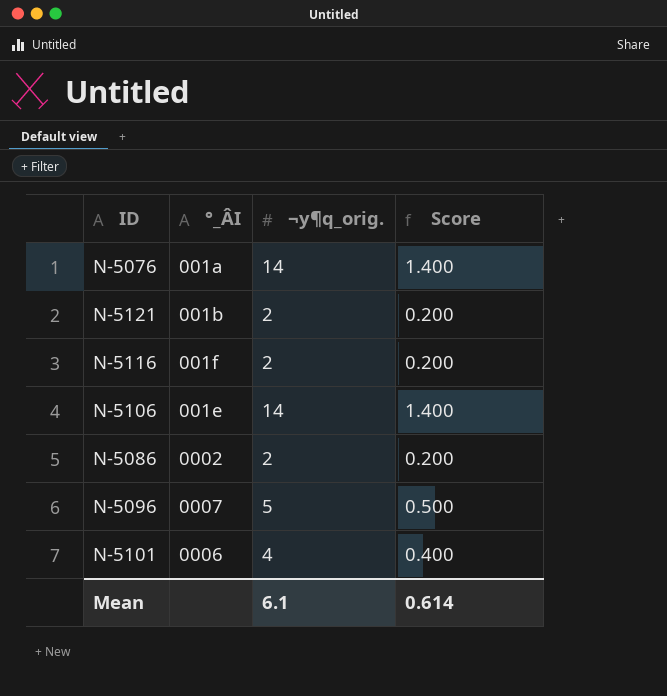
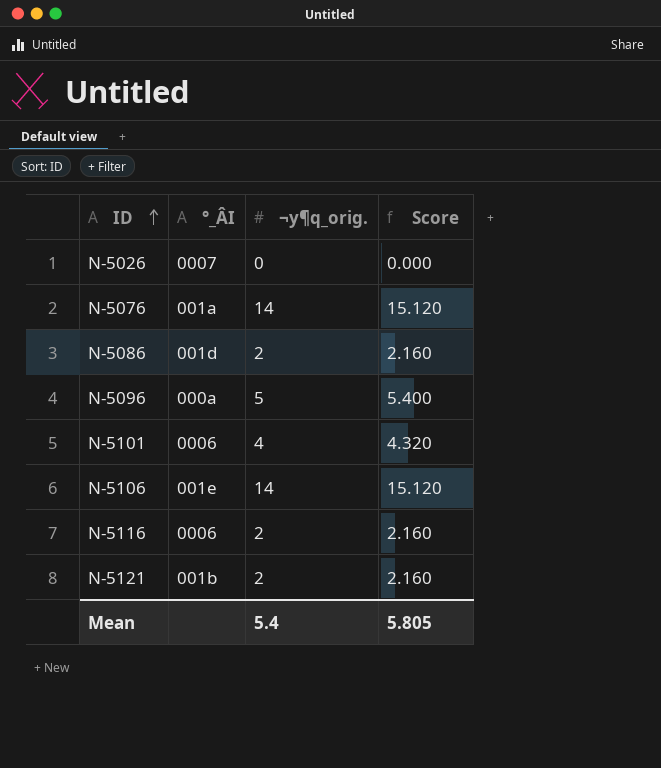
row order: none -> ID ascending
column Score | formula: [¬y¶q_orig.] * 0.1 -> [¬y¶q_orig.] * 1.08
row N-5026: none -> 0007 | 0 | 0.000
N-5086 | °_ÂI: 0002 -> 001d
N-5096 | °_ÂI: 0007 -> 000a
N-5116 | °_ÂI: 001f -> 0006
Mean | ¬y¶q_orig.: 6.1 -> 5.4
Mean | Score: 0.614 -> 5.805

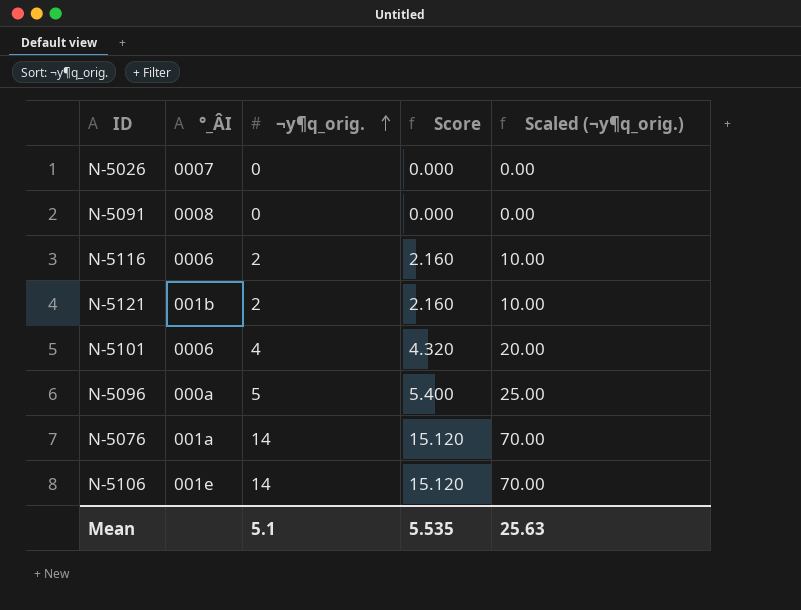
row order: ID ascending -> ¬y¶q_orig. ascending
column Scaled (¬y¶q_orig.) | formula: none -> [¬y¶q_orig.] * 5
row N-5086: 001d | 2 | 2.160 -> none
row N-5091: none -> 0008 | 0 | 0.000 | 0.00
Mean | ¬y¶q_orig.: 5.4 -> 5.1
Mean | Score: 5.805 -> 5.535

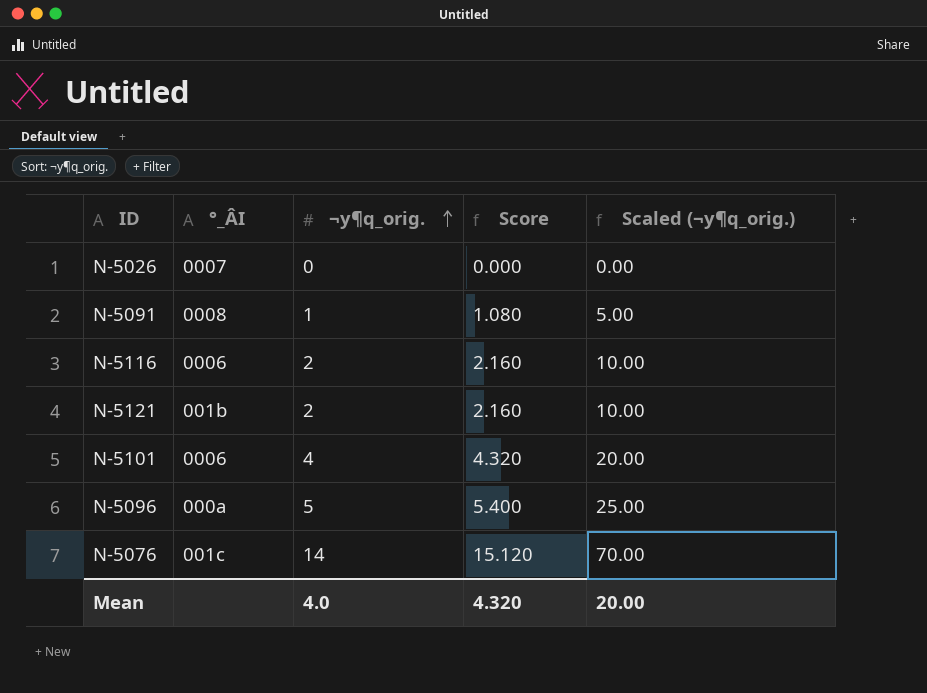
row N-5106: 001e | 14 | 15.120 | 70.00 -> none
N-5091 | ¬y¶q_orig.: 0 -> 1
N-5091 | Score: 0.000 -> 1.080
N-5091 | Scaled (¬y¶q_orig.): 0.00 -> 5.00
N-5076 | °_ÂI: 001a -> 001c
Mean | ¬y¶q_orig.: 5.1 -> 4.0
Mean | Score: 5.535 -> 4.320
Mean | Scaled (¬y¶q_orig.): 25.63 -> 20.00

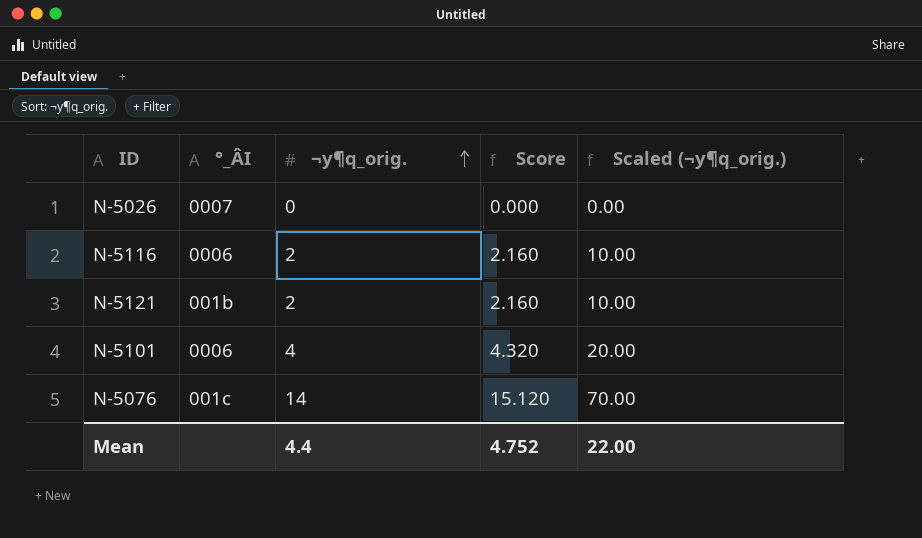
row N-5091: 0008 | 1 | 1.080 | 5.00 -> none
row N-5096: 000a | 5 | 5.400 | 25.00 -> none
Mean | ¬y¶q_orig.: 4.0 -> 4.4
Mean | Score: 4.320 -> 4.752
Mean | Scaled (¬y¶q_orig.): 20.00 -> 22.00

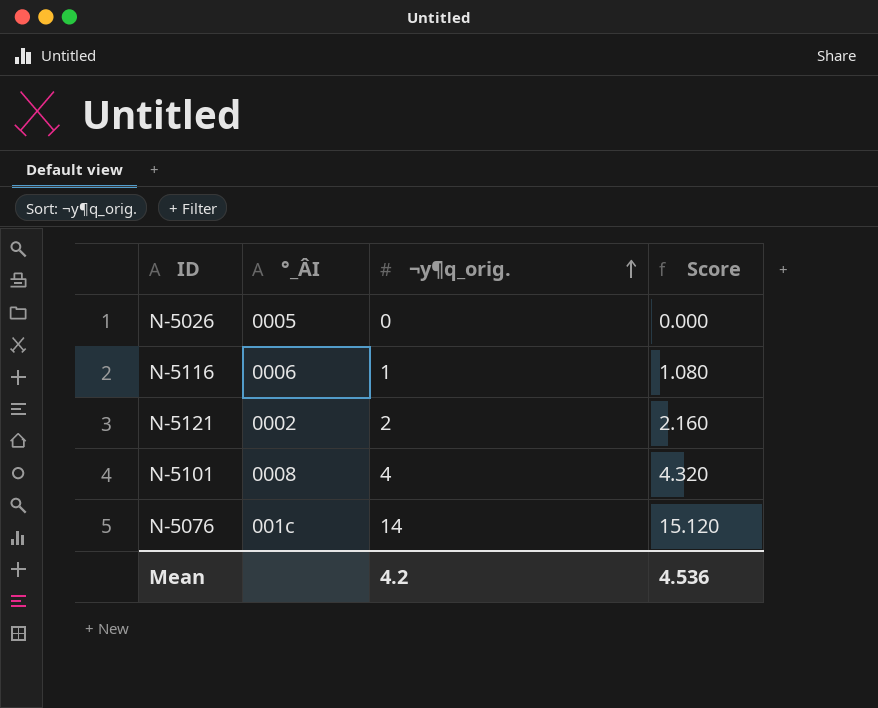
column Scaled (¬y¶q_orig.) | formula: [¬y¶q_orig.] * 5 -> none
N-5026 | °_ÂI: 0007 -> 0005
N-5116 | ¬y¶q_orig.: 2 -> 1
N-5116 | Score: 2.160 -> 1.080
N-5121 | °_ÂI: 001b -> 0002
N-5101 | °_ÂI: 0006 -> 0008
Mean | ¬y¶q_orig.: 4.4 -> 4.2
Mean | Score: 4.752 -> 4.536

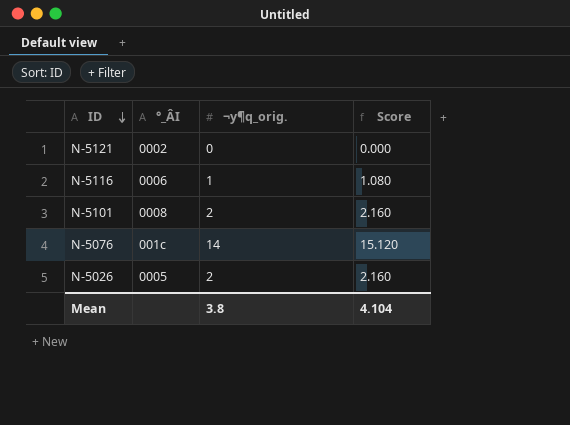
row order: ¬y¶q_orig. ascending -> ID descending
N-5121 | ¬y¶q_orig.: 2 -> 0
N-5121 | Score: 2.160 -> 0.000
N-5101 | ¬y¶q_orig.: 4 -> 2
N-5101 | Score: 4.320 -> 2.160
N-5026 | ¬y¶q_orig.: 0 -> 2
N-5026 | Score: 0.000 -> 2.160
Mean | ¬y¶q_orig.: 4.2 -> 3.8
Mean | Score: 4.536 -> 4.104

